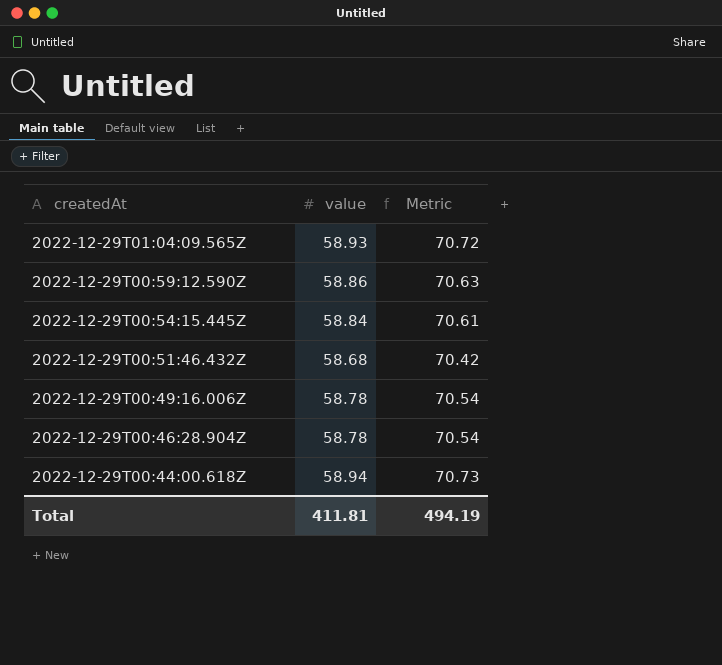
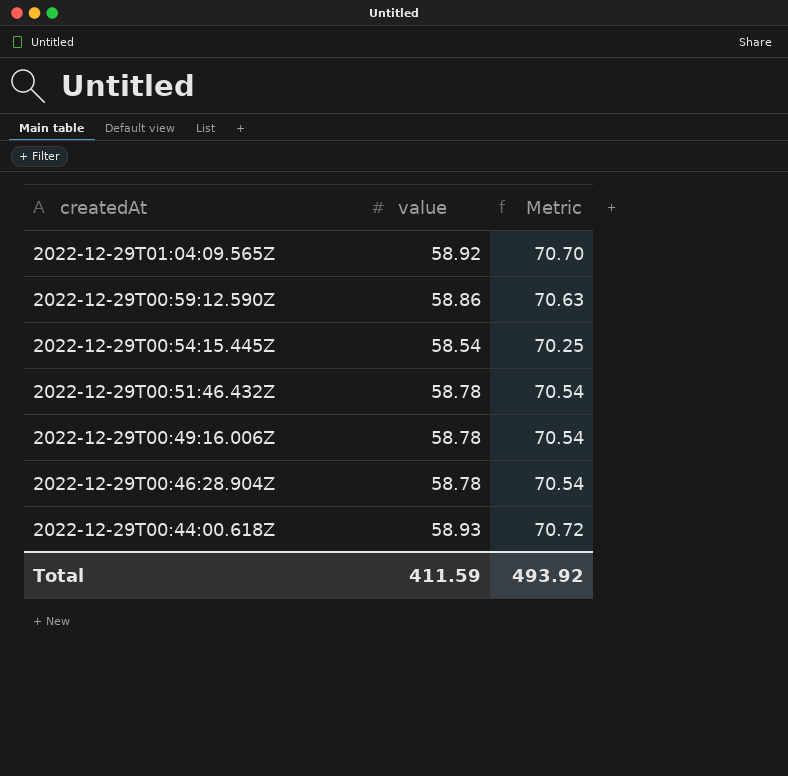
2022-12-29T01:04:09.565Z | value: 58.93 -> 58.92
2022-12-29T01:04:09.565Z | Metric: 70.72 -> 70.70
2022-12-29T00:54:15.445Z | value: 58.84 -> 58.54
2022-12-29T00:54:15.445Z | Metric: 70.61 -> 70.25
2022-12-29T00:51:46.432Z | value: 58.68 -> 58.78
2022-12-29T00:51:46.432Z | Metric: 70.42 -> 70.54
2022-12-29T00:44:00.618Z | value: 58.94 -> 58.93
2022-12-29T00:44:00.618Z | Metric: 70.73 -> 70.72
Total | value: 411.81 -> 411.59
Total | Metric: 494.19 -> 493.92

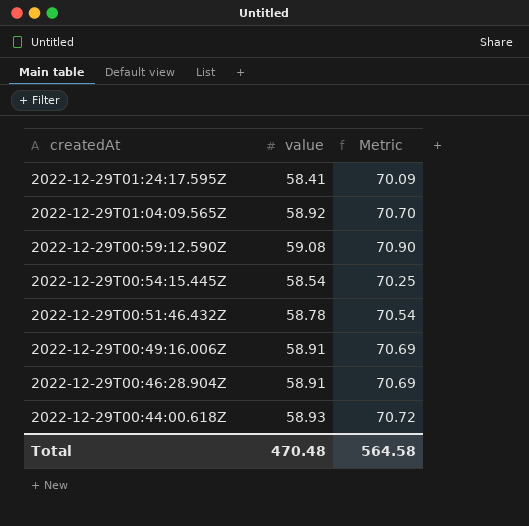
row 2022-12-29T01:24:17.595Z: none -> 58.41 | 70.09
2022-12-29T00:59:12.590Z | value: 58.86 -> 59.08
2022-12-29T00:59:12.590Z | Metric: 70.63 -> 70.90
2022-12-29T00:49:16.006Z | value: 58.78 -> 58.91
2022-12-29T00:49:16.006Z | Metric: 70.54 -> 70.69
2022-12-29T00:46:28.904Z | value: 58.78 -> 58.91
2022-12-29T00:46:28.904Z | Metric: 70.54 -> 70.69
Total | value: 411.59 -> 470.48
Total | Metric: 493.92 -> 564.58

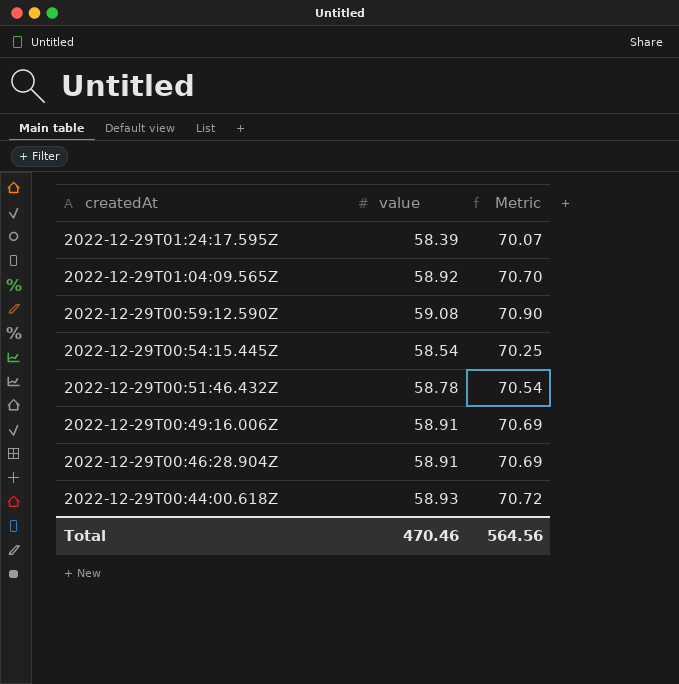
2022-12-29T01:24:17.595Z | value: 58.41 -> 58.39
2022-12-29T01:24:17.595Z | Metric: 70.09 -> 70.07
Total | value: 470.48 -> 470.46
Total | Metric: 564.58 -> 564.56

